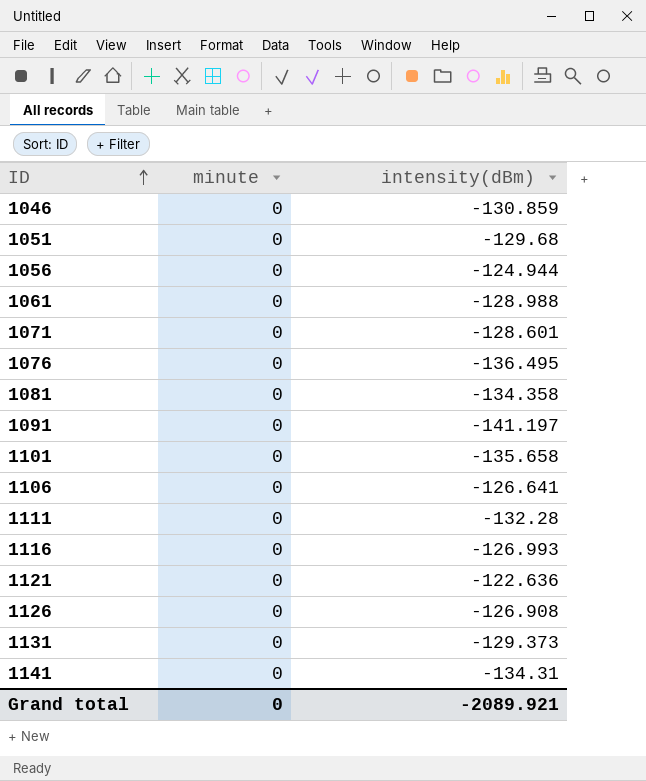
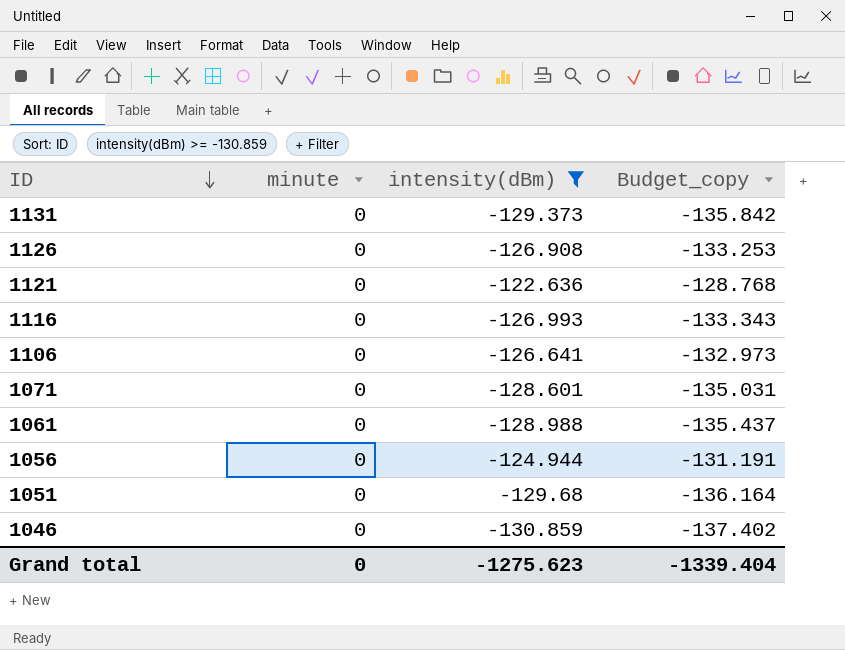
filter: none -> intensity(dBm) >= -130.859
row order: ID ascending -> ID descending
column Budget_copy | formula: none -> [intensity(dBm)] * 1.05
Grand total | intensity(dBm): -2089.921 -> -1275.623

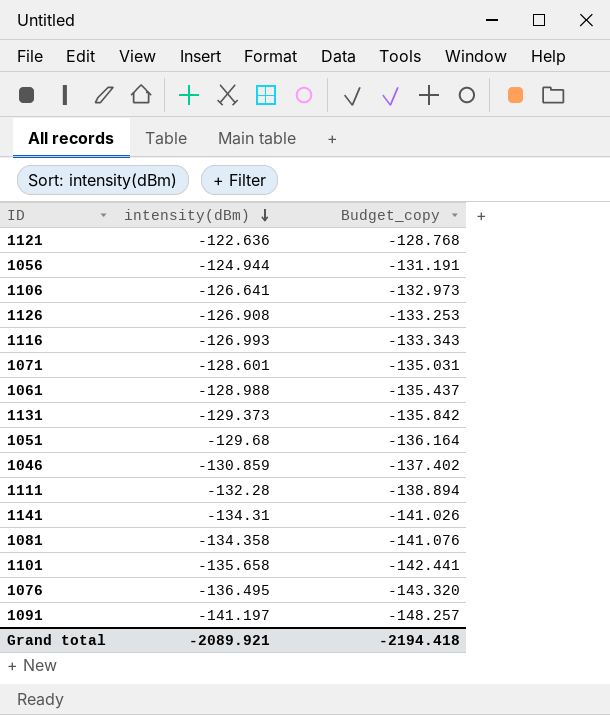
filter: intensity(dBm) >= -130.859 -> none
row order: ID descending -> intensity(dBm) descending
column minute | position: 2 -> none
Grand total | intensity(dBm): -1275.623 -> -2089.921
Grand total | Budget_copy: -1339.404 -> -2194.418

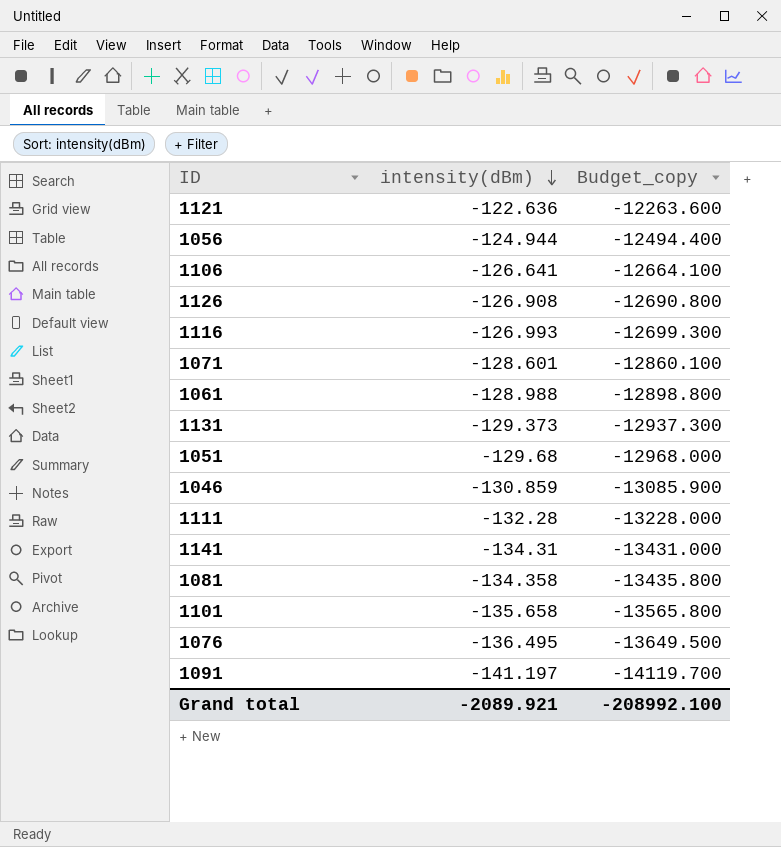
column Budget_copy | formula: [intensity(dBm)] * 1.05 -> [intensity(dBm)] * 100
Grand total | Budget_copy: -2194.418 -> -208992.100

